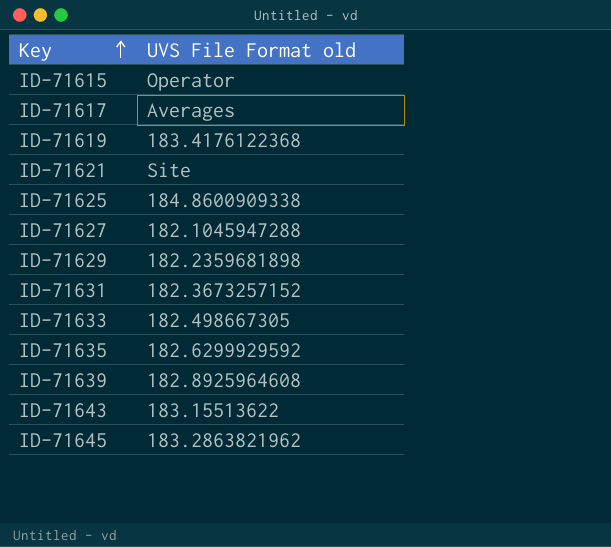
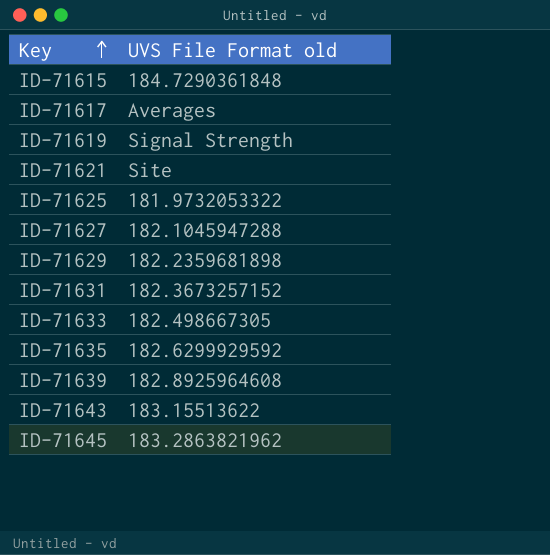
ID-71615 | UVS File Format old: Operator -> 184.7290361848
ID-71619 | UVS File Format old: 183.4176122368 -> Signal Strength
ID-71625 | UVS File Format old: 184.8600909338 -> 181.9732053322

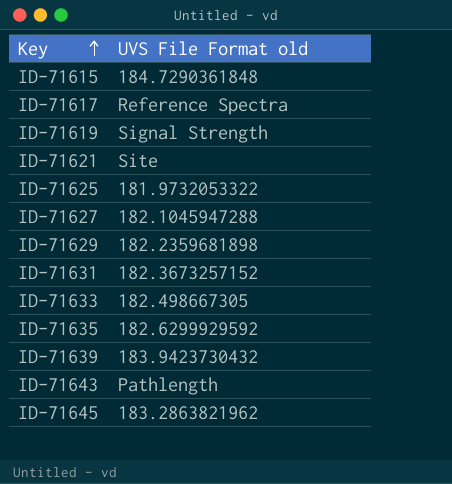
ID-71617 | UVS File Format old: Averages -> Reference Spectra
ID-71639 | UVS File Format old: 182.8925964608 -> 183.9423730432
ID-71643 | UVS File Format old: 183.15513622 -> Pathlength

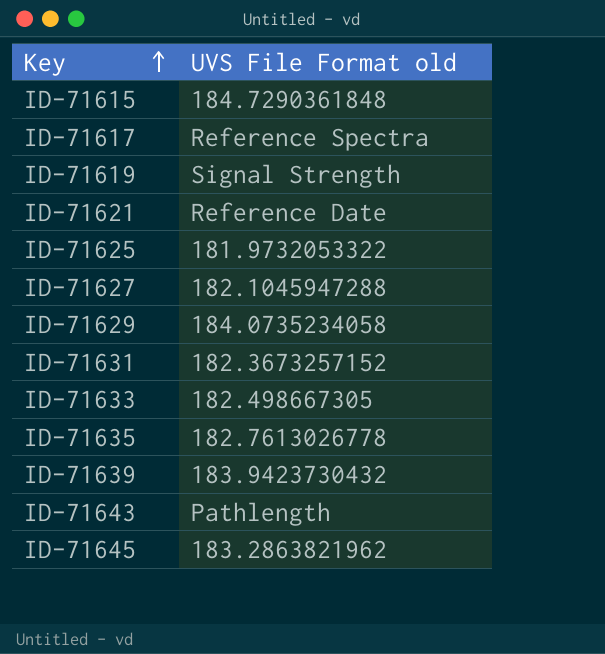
ID-71621 | UVS File Format old: Site -> Reference Date
ID-71629 | UVS File Format old: 182.2359681898 -> 184.0735234058
ID-71635 | UVS File Format old: 182.6299929592 -> 182.7613026778

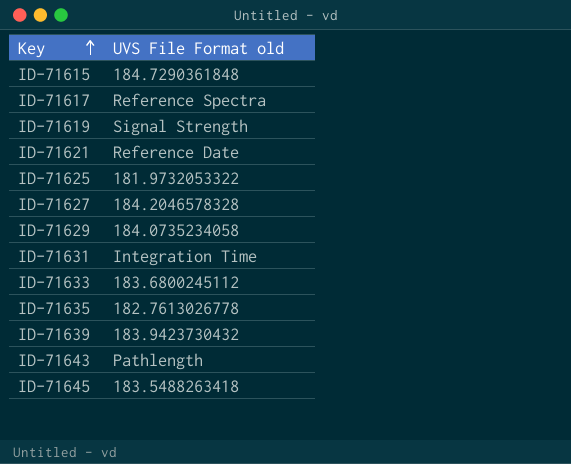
ID-71627 | UVS File Format old: 182.1045947288 -> 184.2046578328
ID-71631 | UVS File Format old: 182.3673257152 -> Integration Time
ID-71633 | UVS File Format old: 182.498667305 -> 183.6800245112
ID-71645 | UVS File Format old: 183.2863821962 -> 183.5488263418

